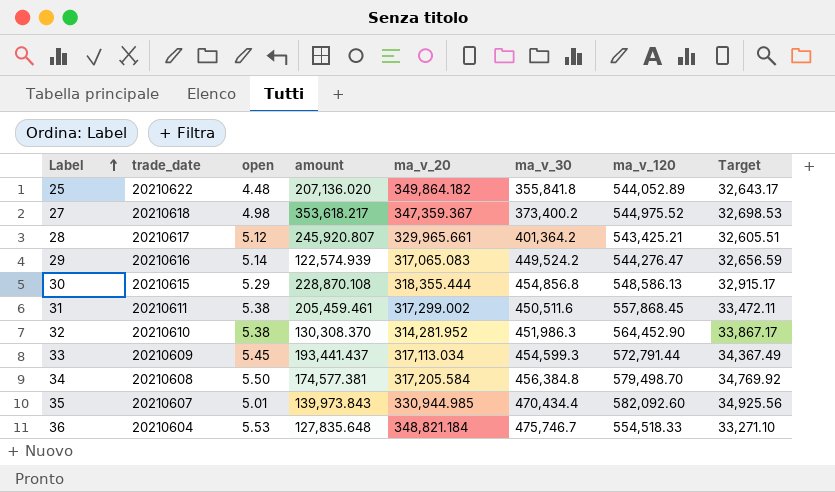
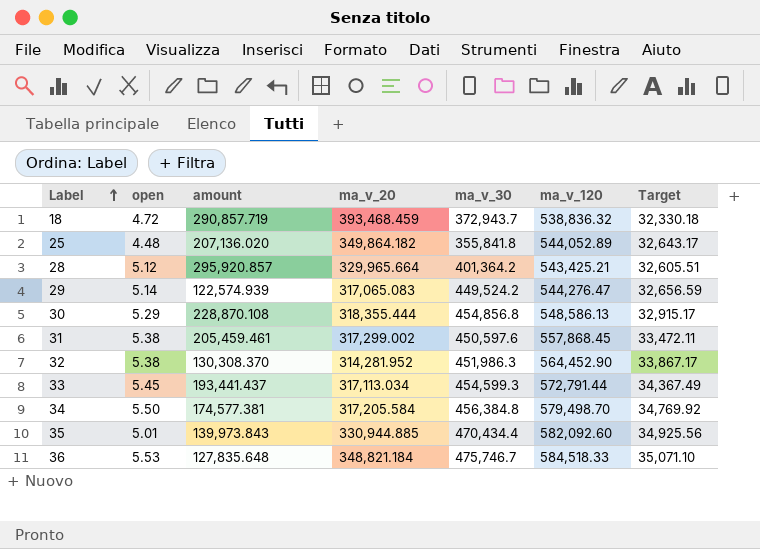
column trade_date | position: 2 -> none
row 27: 20210618 | 4.98 | 353,618.217 | 347,359.367 | 373,400.2 | 544,975.52 | 32,698.53 -> none
row 18: none -> 4.72 | 290,857.719 | 393,468.459 | 372,943.7 | 538,836.32 | 32,330.18
28 | amount: 245,920.807 -> 295,920.857
28 | ma_v_20: 329,965.661 -> 329,965.664
31 | ma_v_30: 450,511.6 -> 450,597.6
35 | ma_v_20: 330,944.985 -> 330,944.885
36 | ma_v_120: 554,518.33 -> 584,518.33
36 | Target: 33,271.10 -> 35,071.10

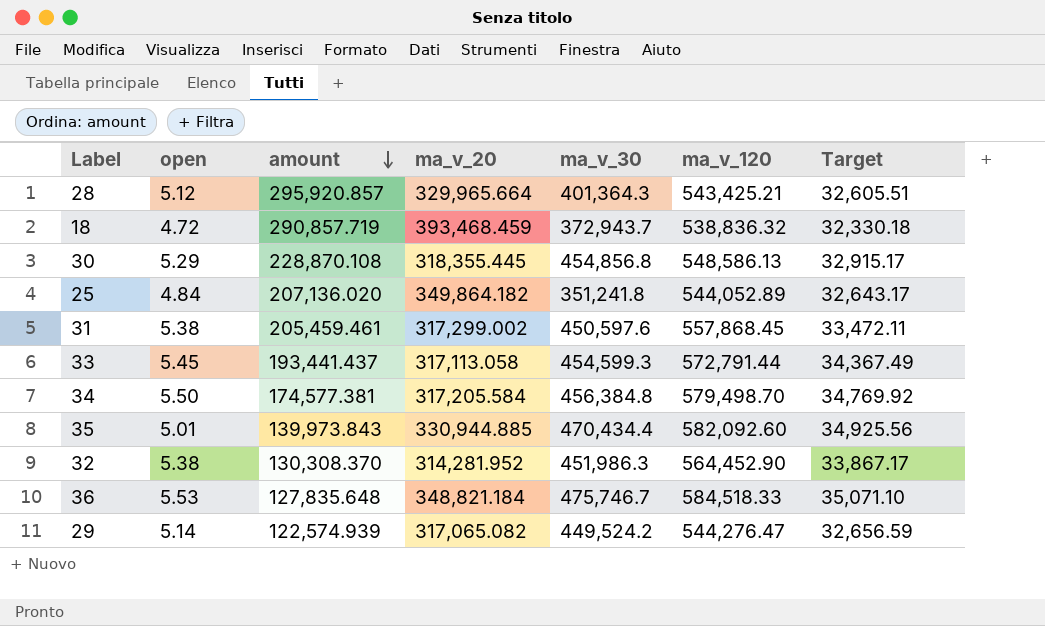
row order: Label ascending -> amount descending
28 | ma_v_30: 401,364.2 -> 401,364.3
30 | ma_v_20: 318,355.444 -> 318,355.445
25 | open: 4.48 -> 4.84
25 | ma_v_30: 355,841.8 -> 351,241.8
33 | ma_v_20: 317,113.034 -> 317,113.058
29 | ma_v_20: 317,065.083 -> 317,065.082

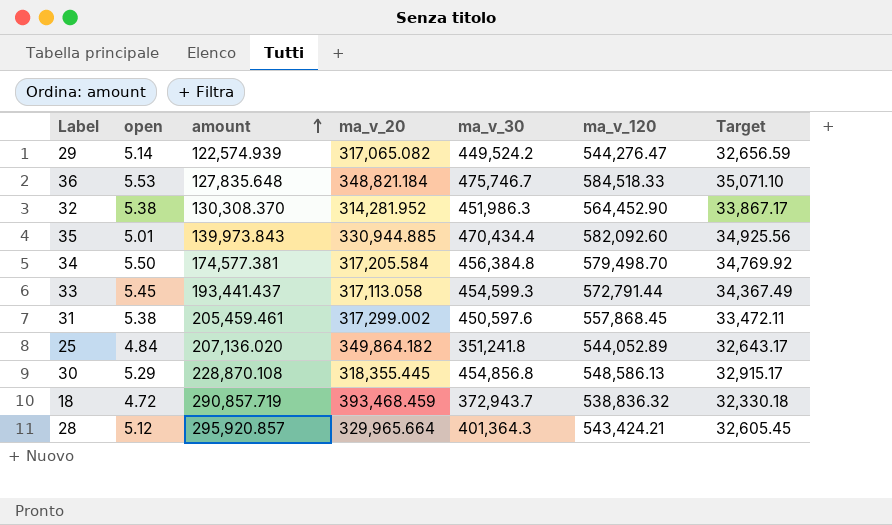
row order: amount descending -> amount ascending
28 | ma_v_120: 543,425.21 -> 543,424.21
28 | Target: 32,605.51 -> 32,605.45

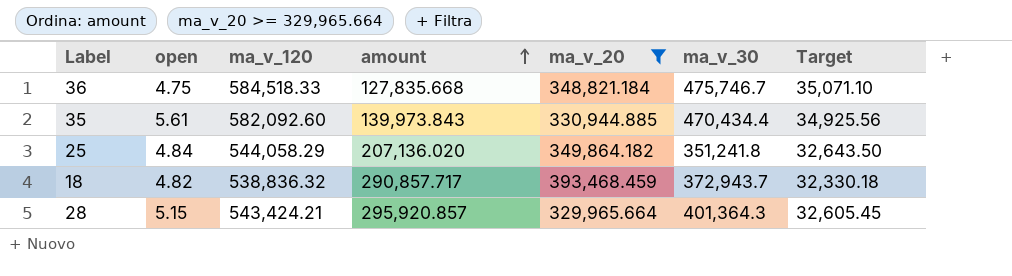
filter: none -> ma_v_20 >= 329,965.664
column ma_v_120 | position: 6 -> 3
36 | open: 5.53 -> 4.75
36 | amount: 127,835.648 -> 127,835.668
35 | open: 5.01 -> 5.61
25 | ma_v_120: 544,052.89 -> 544,058.29
25 | Target: 32,643.17 -> 32,643.50
18 | open: 4.72 -> 4.82
18 | amount: 290,857.719 -> 290,857.717
28 | open: 5.12 -> 5.15

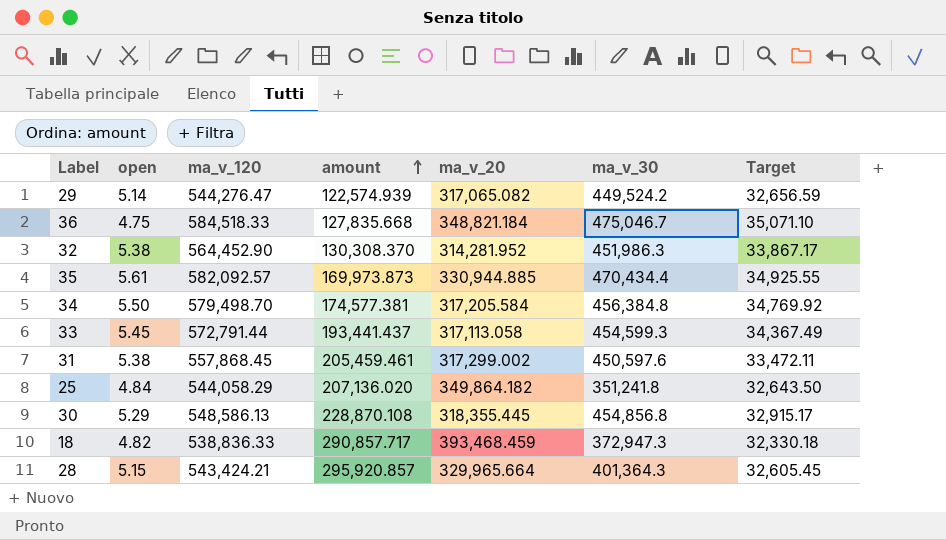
filter: ma_v_20 >= 329,965.664 -> none
36 | ma_v_30: 475,746.7 -> 475,046.7
35 | ma_v_120: 582,092.60 -> 582,092.57
35 | amount: 139,973.843 -> 169,973.873
35 | Target: 34,925.56 -> 34,925.55
18 | ma_v_120: 538,836.32 -> 538,836.33
18 | ma_v_30: 372,943.7 -> 372,947.3

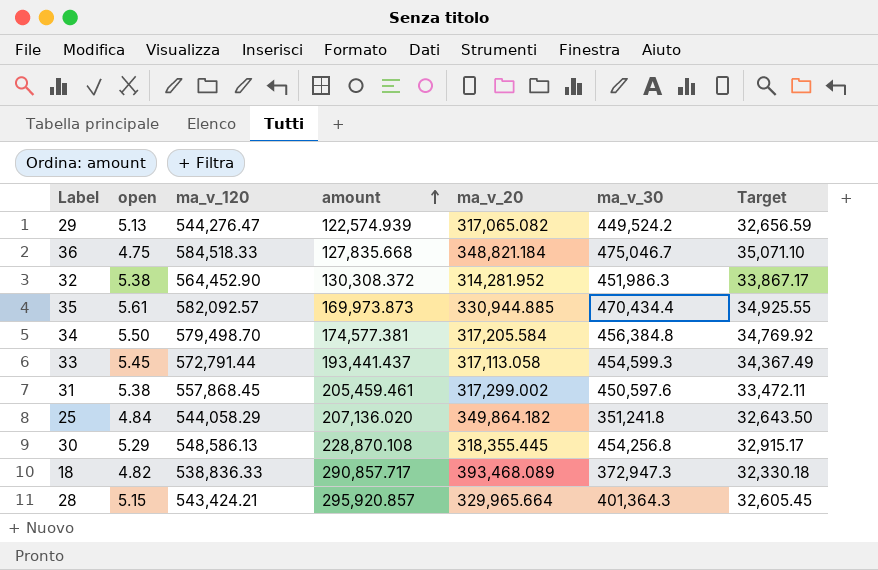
29 | open: 5.14 -> 5.13
32 | amount: 130,308.370 -> 130,308.372
30 | ma_v_30: 454,856.8 -> 454,256.8
18 | ma_v_20: 393,468.459 -> 393,468.089

